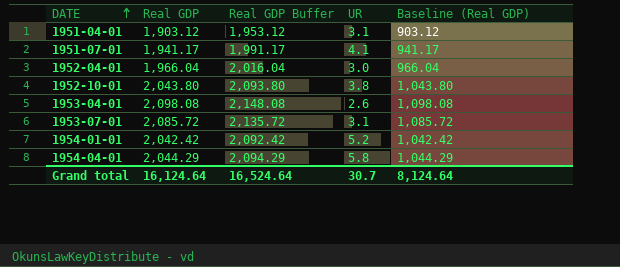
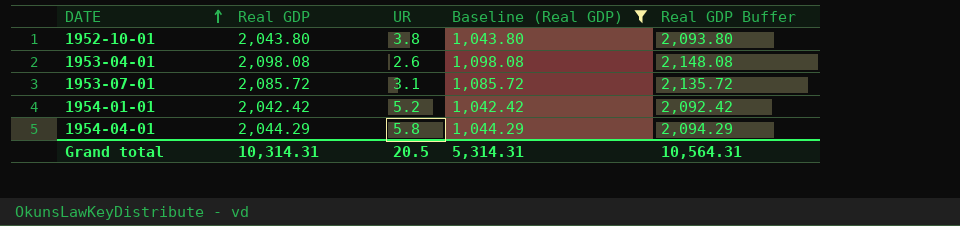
filter: none -> Baseline (Real GDP) >= 1,042.42
column Real GDP Buffer | position: 3 -> 5
Grand total | Real GDP: 16,124.64 -> 10,314.31
Grand total | UR: 30.7 -> 20.5
Grand total | Baseline (Real GDP): 8,124.64 -> 5,314.31
Grand total | Real GDP Buffer: 16,524.64 -> 10,564.31

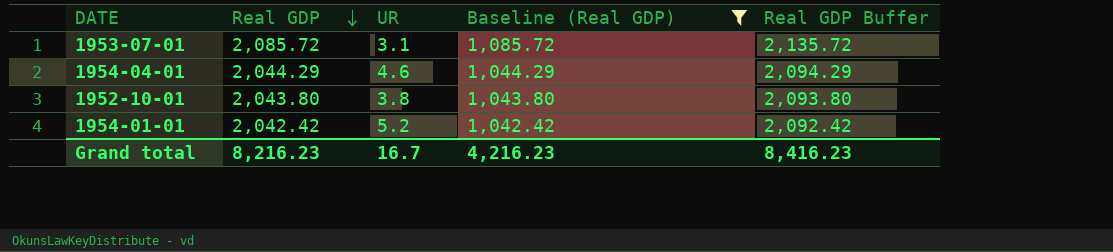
row order: DATE ascending -> Real GDP descending
row 1953-04-01: 2,098.08 | 2.6 | 1,098.08 | 2,148.08 -> none
1954-04-01 | UR: 5.8 -> 4.6
Grand total | Real GDP: 10,314.31 -> 8,216.23
Grand total | UR: 20.5 -> 16.7
Grand total | Baseline (Real GDP): 5,314.31 -> 4,216.23
Grand total | Real GDP Buffer: 10,564.31 -> 8,416.23

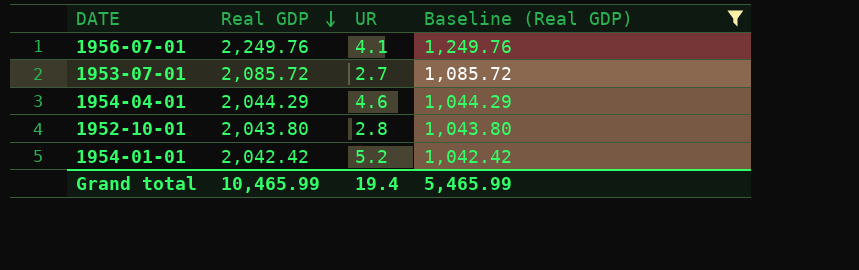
column Real GDP Buffer | formula: [Real GDP] + 50 -> none
row 1956-07-01: none -> 2,249.76 | 4.1 | 1,249.76
1953-07-01 | UR: 3.1 -> 2.7
1952-10-01 | UR: 3.8 -> 2.8
Grand total | Real GDP: 8,216.23 -> 10,465.99
Grand total | UR: 16.7 -> 19.4
Grand total | Baseline (Real GDP): 4,216.23 -> 5,465.99

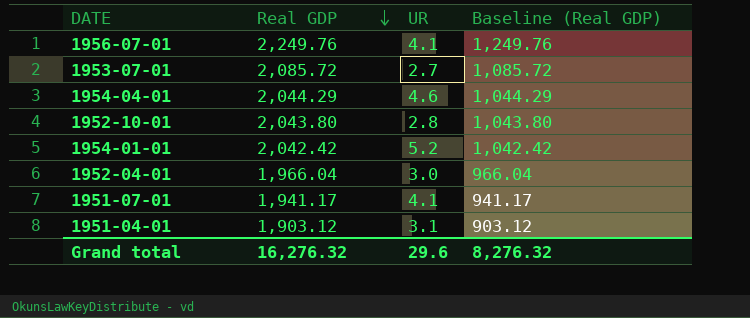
filter: Baseline (Real GDP) >= 1,042.42 -> none
Grand total | Real GDP: 10,465.99 -> 16,276.32
Grand total | UR: 19.4 -> 29.6
Grand total | Baseline (Real GDP): 5,465.99 -> 8,276.32

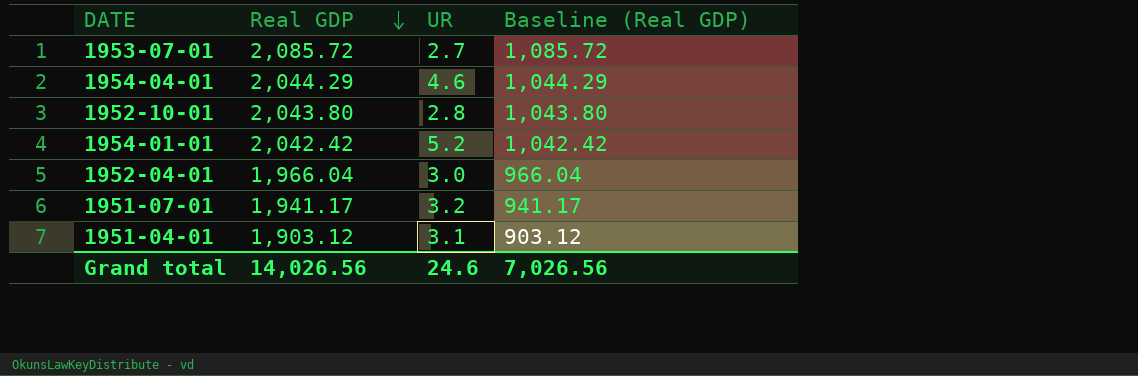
row 1956-07-01: 2,249.76 | 4.1 | 1,249.76 -> none
1951-07-01 | UR: 4.1 -> 3.2
Grand total | Real GDP: 16,276.32 -> 14,026.56
Grand total | UR: 29.6 -> 24.6
Grand total | Baseline (Real GDP): 8,276.32 -> 7,026.56

